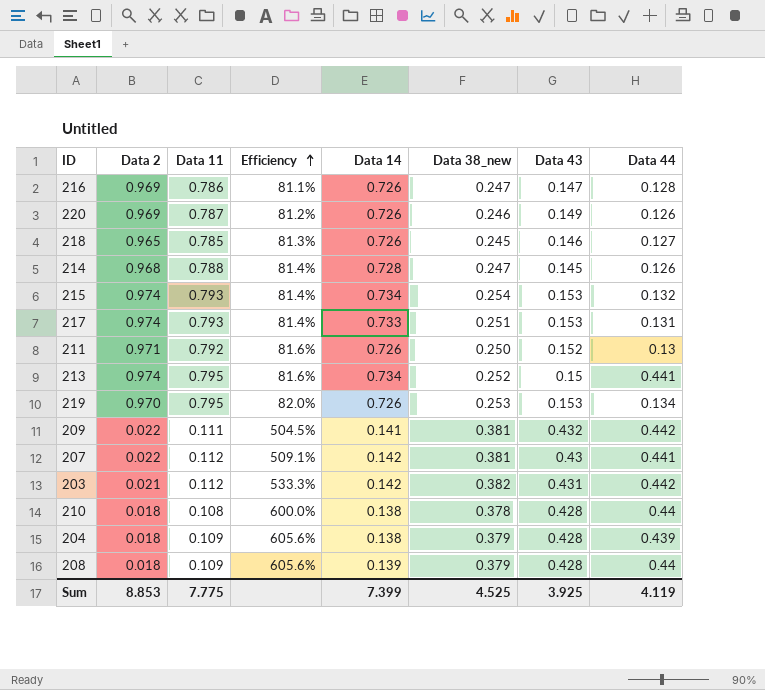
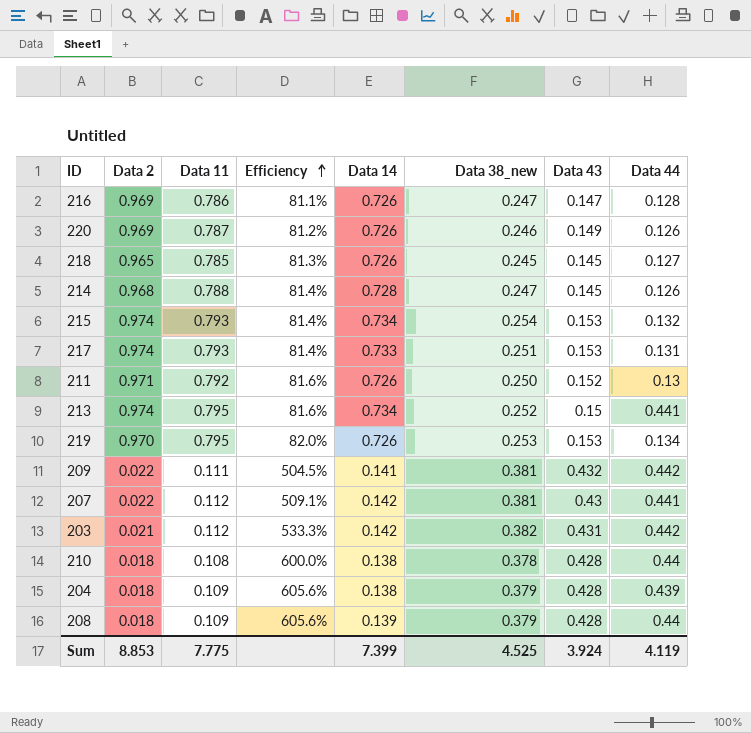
218 | Data 43: 0.146 -> 0.145
Sum | Data 43: 3.925 -> 3.924

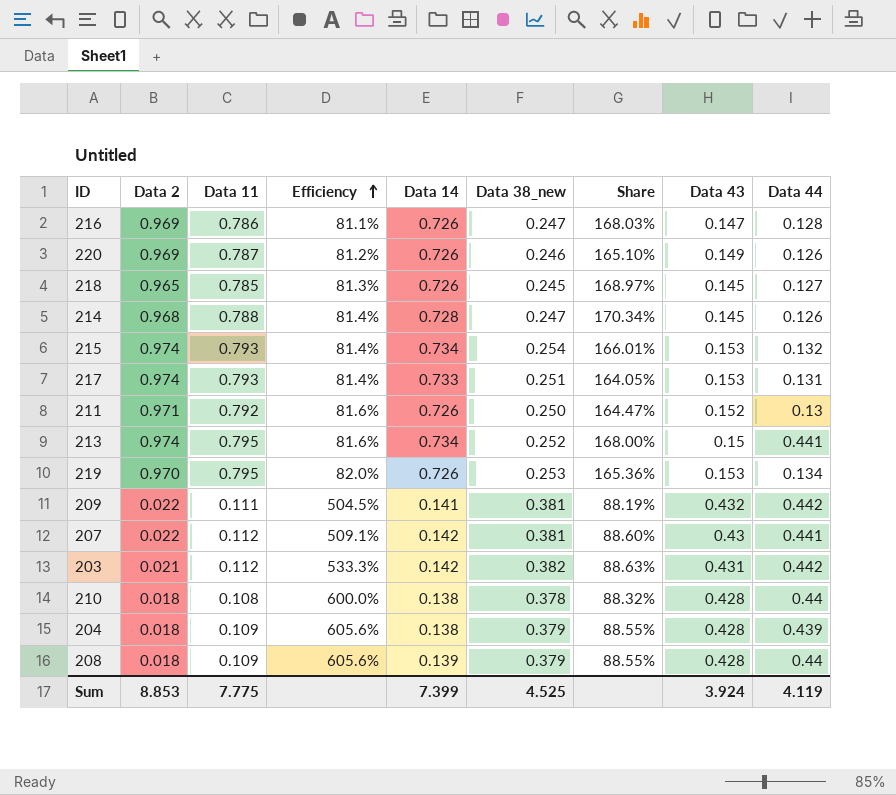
column Share | formula: none -> [Data 38_new] / [Data 43]

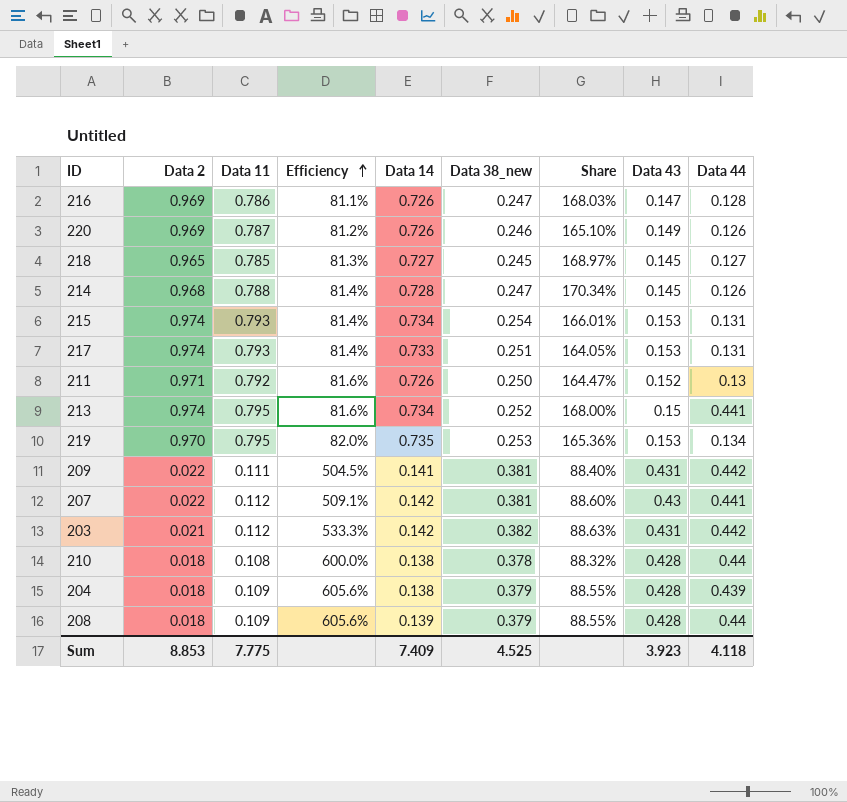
218 | Data 14: 0.726 -> 0.727
215 | Data 44: 0.132 -> 0.131
219 | Data 14: 0.726 -> 0.735
209 | Share: 88.19% -> 88.40%
209 | Data 43: 0.432 -> 0.431
Sum | Data 14: 7.399 -> 7.409
Sum | Data 43: 3.924 -> 3.923
Sum | Data 44: 4.119 -> 4.118

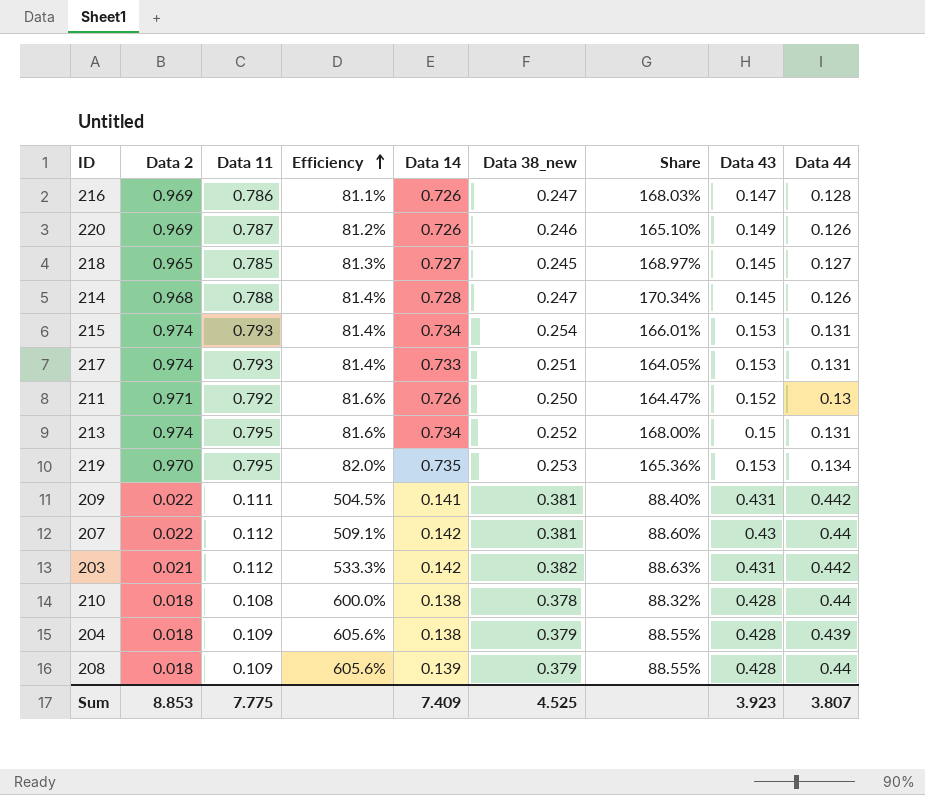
213 | Data 44: 0.441 -> 0.131
207 | Data 44: 0.441 -> 0.44
Sum | Data 44: 4.118 -> 3.807

